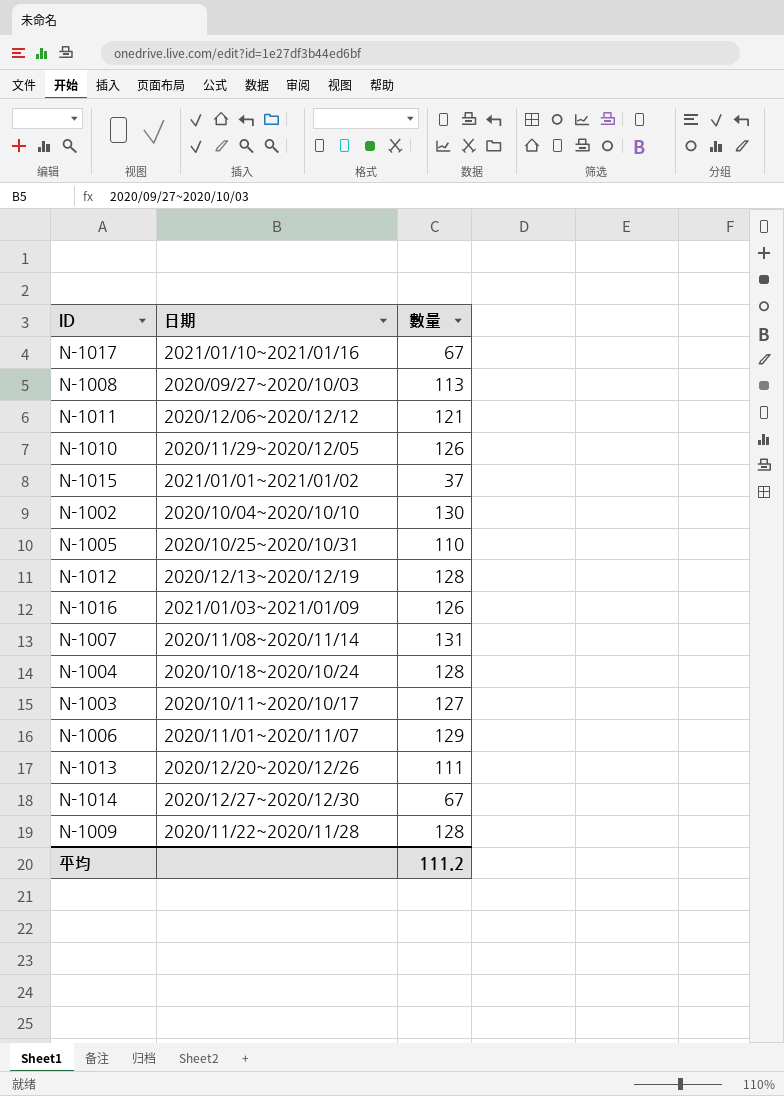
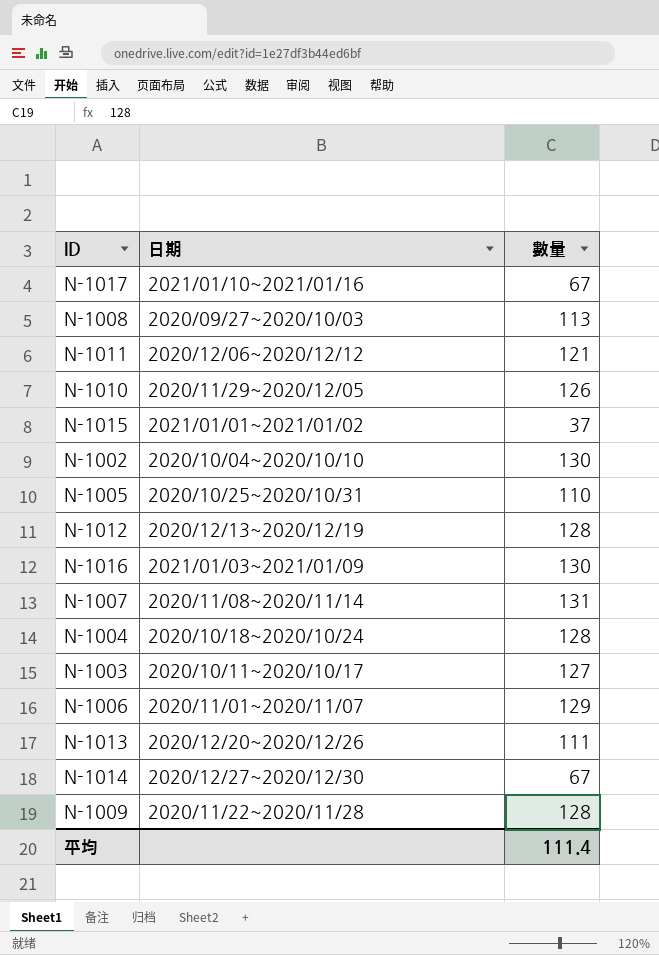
N-1016 | 數量: 126 -> 130
平均 | 數量: 111.2 -> 111.4

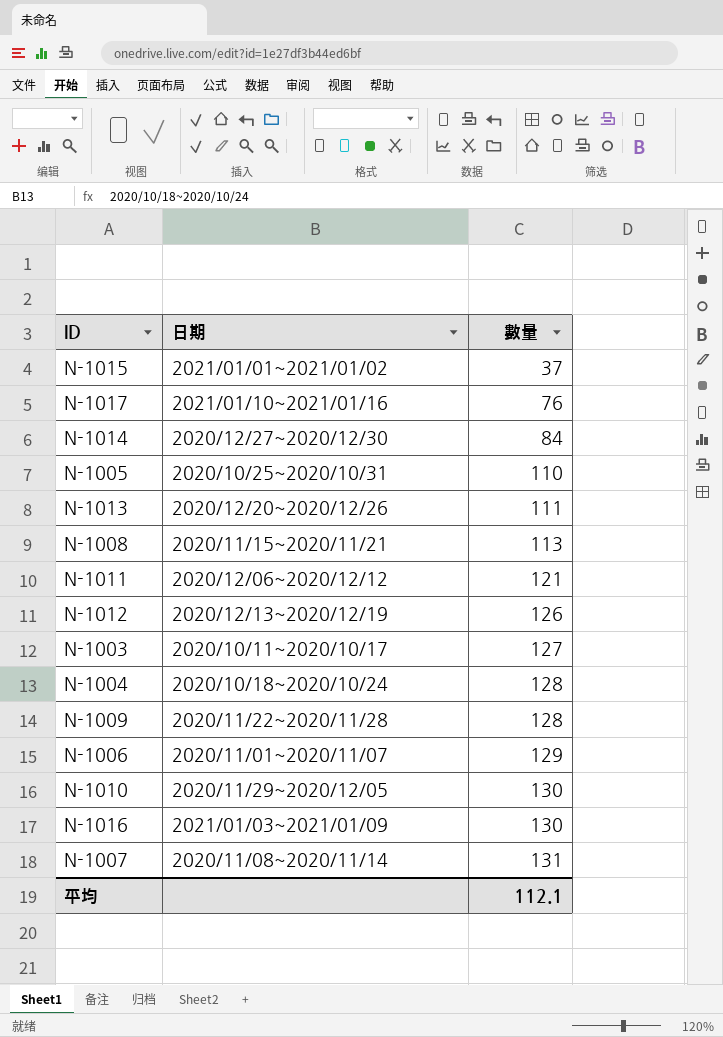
row order: none -> 數量 ascending
row N-1002: 2020/10/04~2020/10/10 | 130 -> none
N-1017 | 數量: 67 -> 76
N-1014 | 數量: 67 -> 84
N-1008 | 日期: 2020/09/27~2020/10/03 -> 2020/11/15~2020/11/21
N-1012 | 數量: 128 -> 126
N-1010 | 數量: 126 -> 130
平均 | 數量: 111.4 -> 112.1

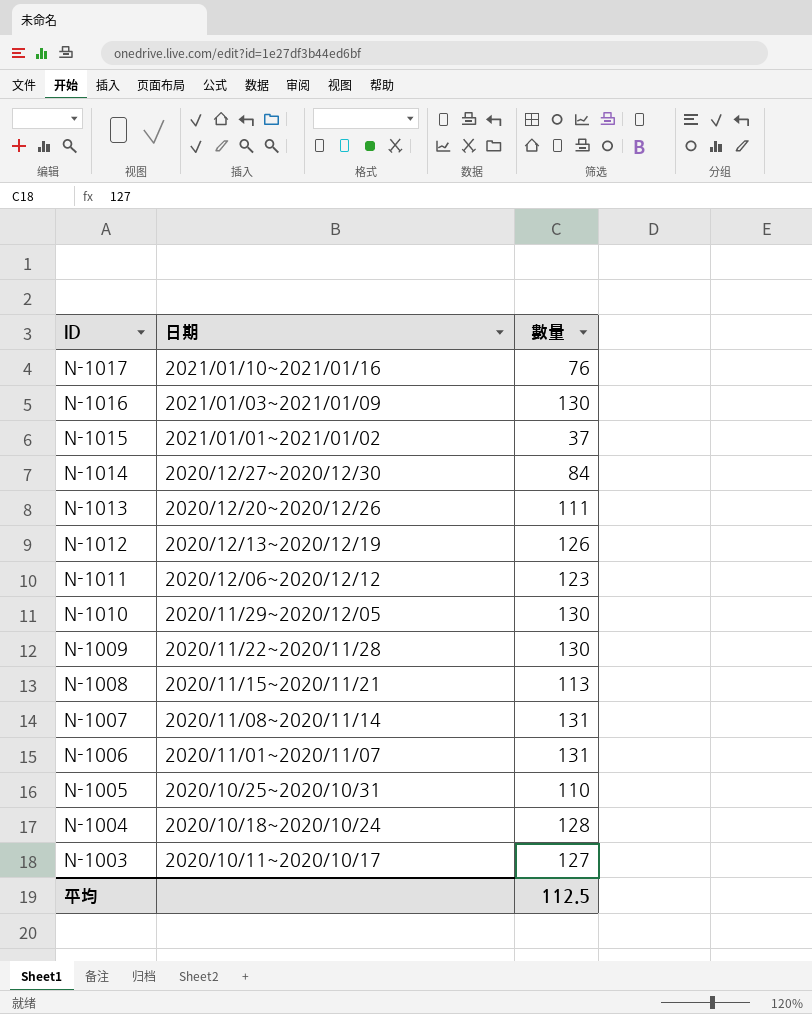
row order: 數量 ascending -> ID descending
N-1011 | 數量: 121 -> 123
N-1009 | 數量: 128 -> 130
N-1006 | 數量: 129 -> 131
平均 | 數量: 112.1 -> 112.5

